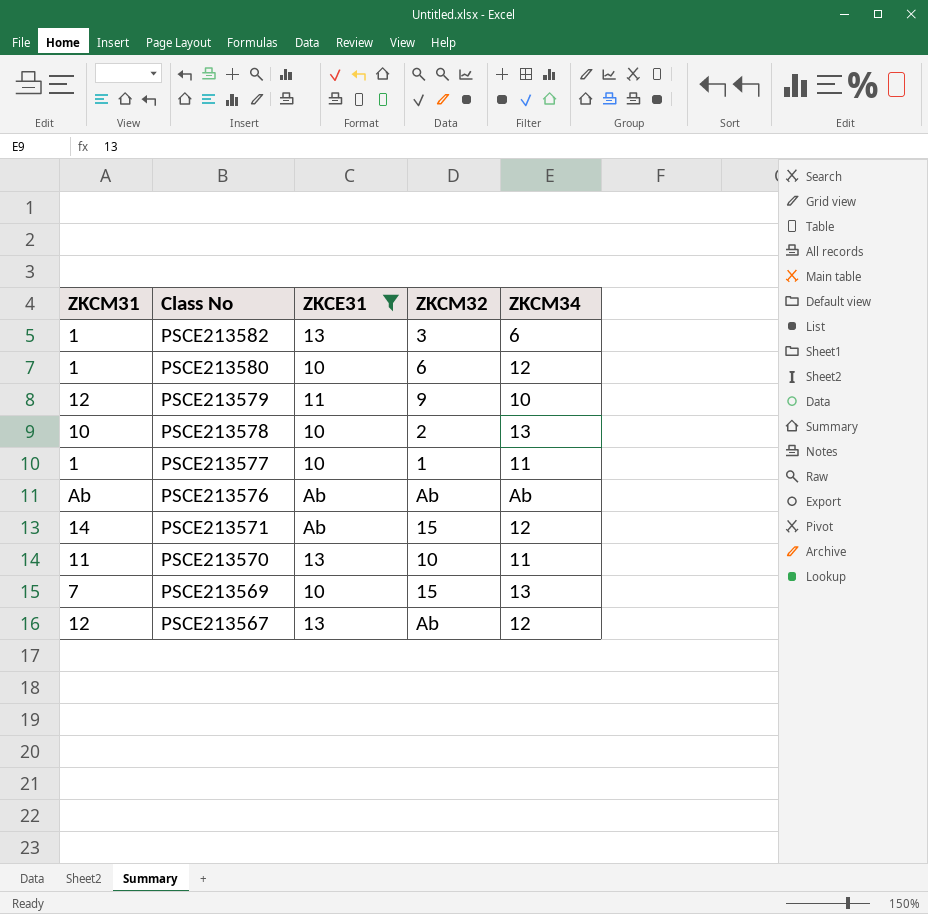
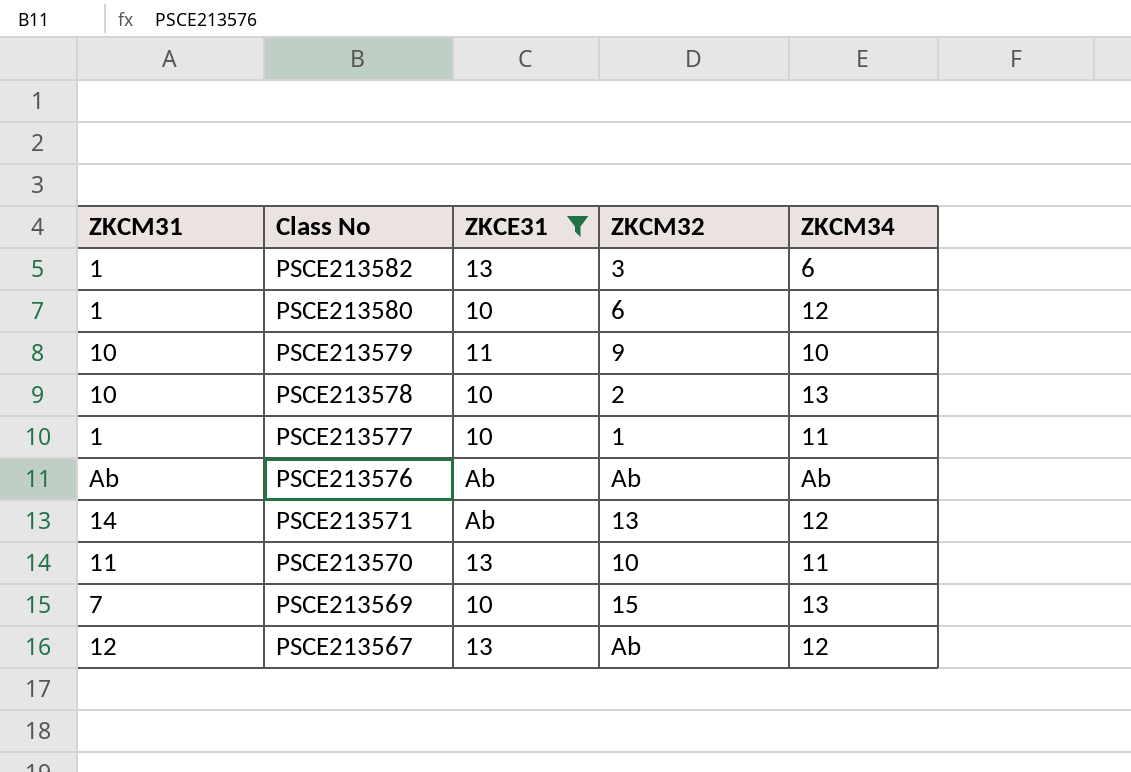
PSCE213579 | ZKCM31: 12 -> 10
PSCE213571 | ZKCM32: 15 -> 13

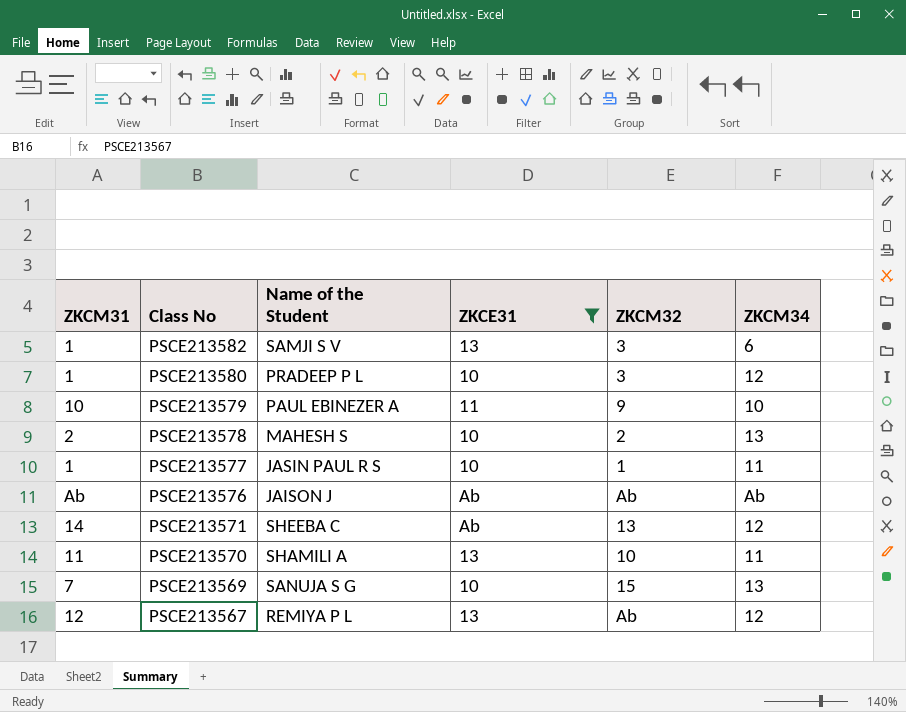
column Name of the Student | position: none -> 3
PSCE213580 | ZKCM32: 6 -> 3
PSCE213578 | ZKCM31: 10 -> 2

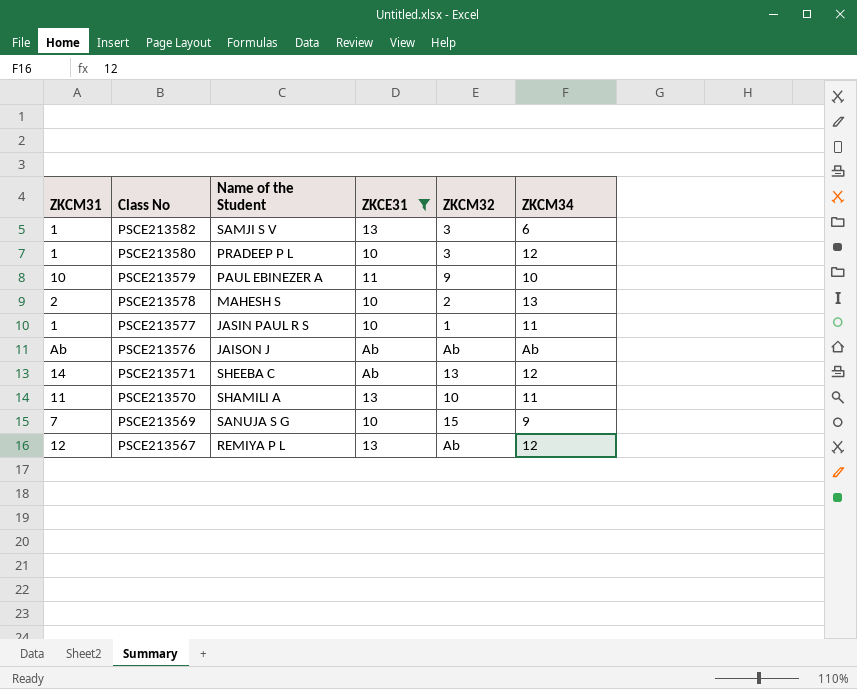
PSCE213569 | ZKCM34: 13 -> 9

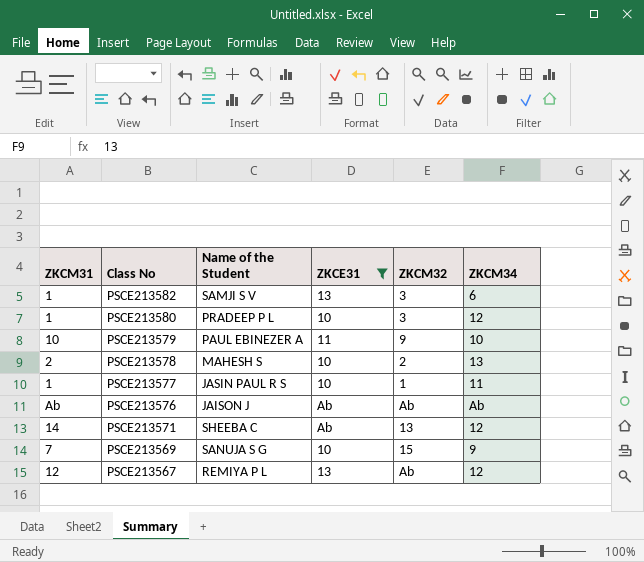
row PSCE213570: 11 | SHAMILI A | 13 | 10 | 11 -> none

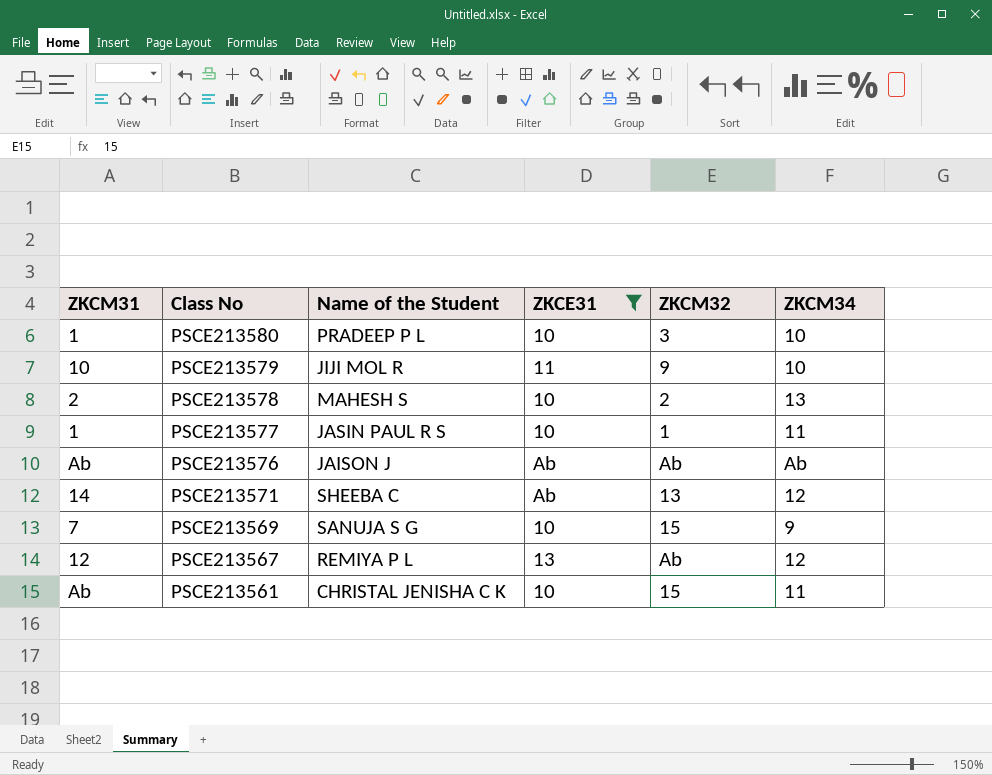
row PSCE213582: 1 | SAMJI S V | 13 | 3 | 6 -> none
PSCE213580 | ZKCM34: 12 -> 10
PSCE213579 | Name of the Student: PAUL EBINEZER A -> JIJI MOL R
row PSCE213561: none -> Ab | CHRISTAL JENISHA C K | 10 | 15 | 11

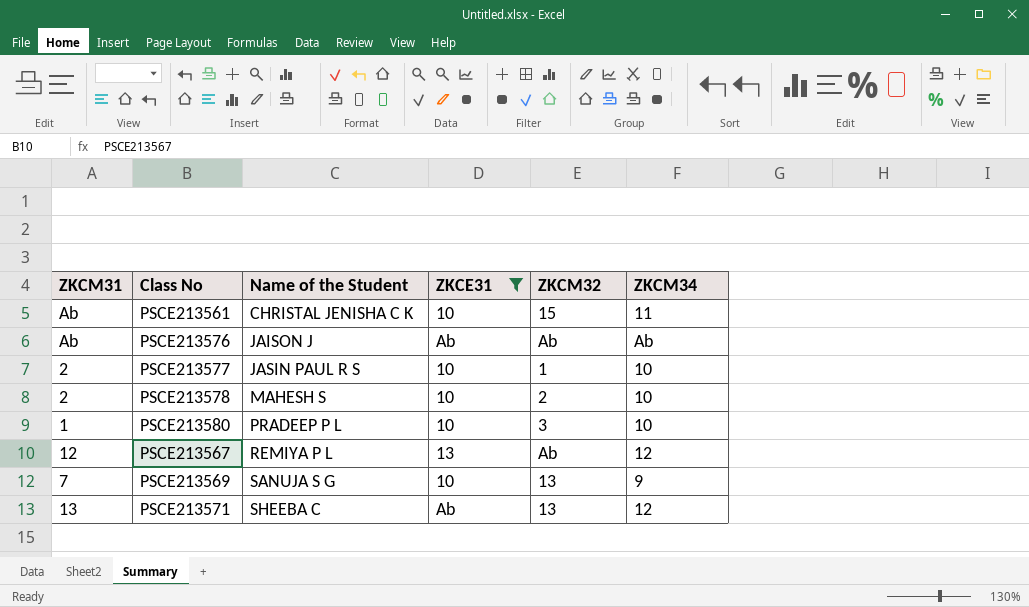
row order: Class No descending -> Name of the Student ascending
row PSCE213579: 10 | JIJI MOL R | 11 | 9 | 10 -> none
PSCE213577 | ZKCM31: 1 -> 2
PSCE213577 | ZKCM34: 11 -> 10
PSCE213578 | ZKCM34: 13 -> 10
PSCE213569 | ZKCM32: 15 -> 13
PSCE213571 | ZKCM31: 14 -> 13

